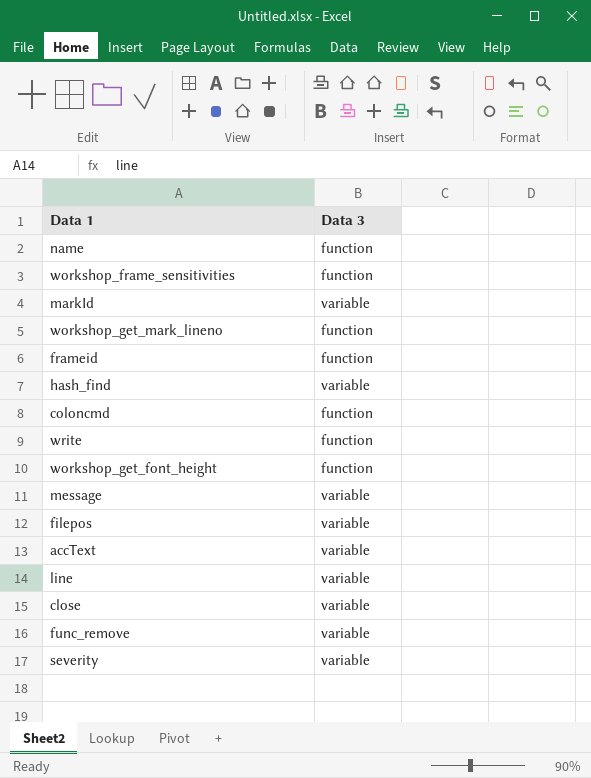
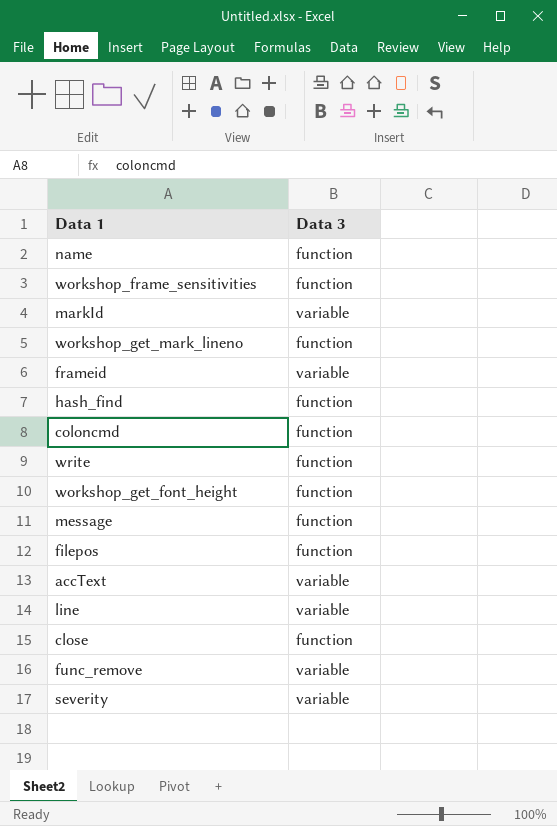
frameid | Data 3: function -> variable
hash_find | Data 3: variable -> function
message | Data 3: variable -> function
filepos | Data 3: variable -> function
close | Data 3: variable -> function

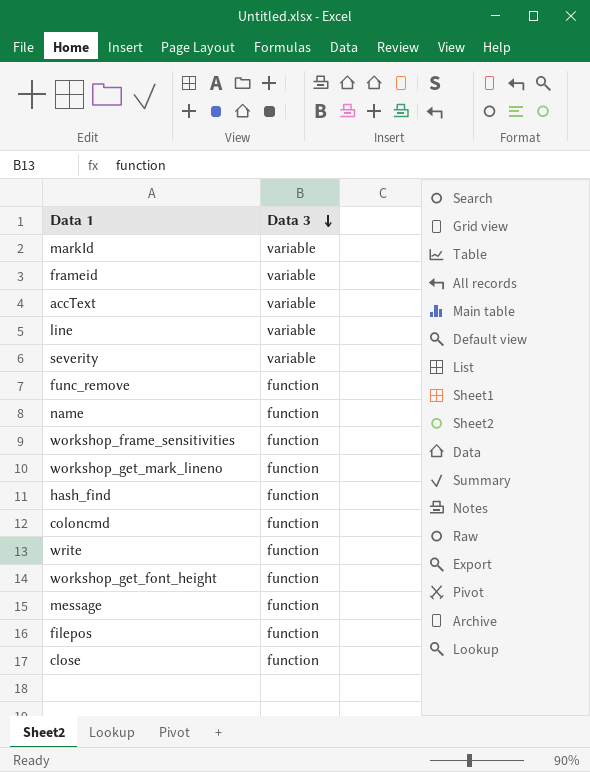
row order: none -> Data 3 descending
func_remove | Data 3: variable -> function

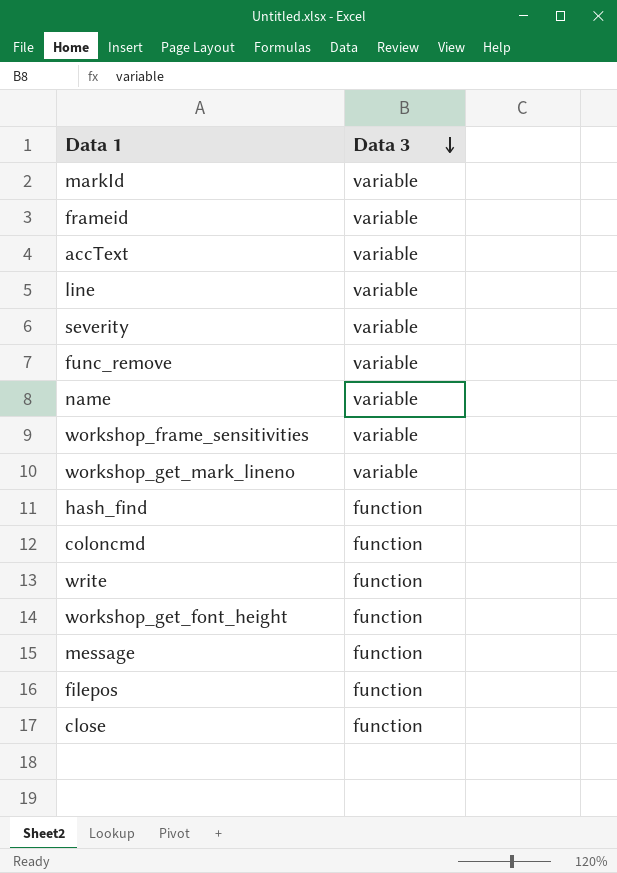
func_remove | Data 3: function -> variable
name | Data 3: function -> variable
workshop_frame_sensitivities | Data 3: function -> variable
workshop_get_mark_lineno | Data 3: function -> variable

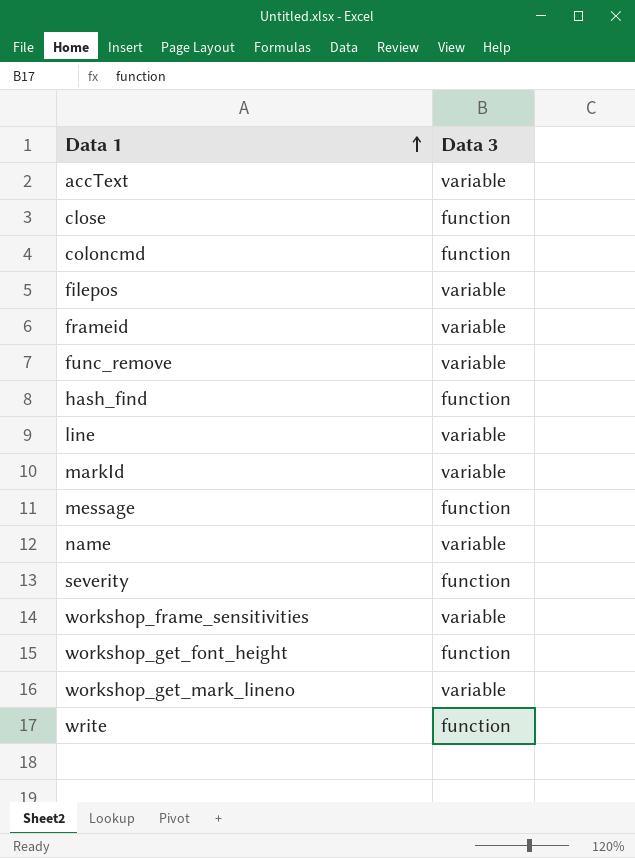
row order: Data 3 descending -> Data 1 ascending
filepos | Data 3: function -> variable
severity | Data 3: variable -> function

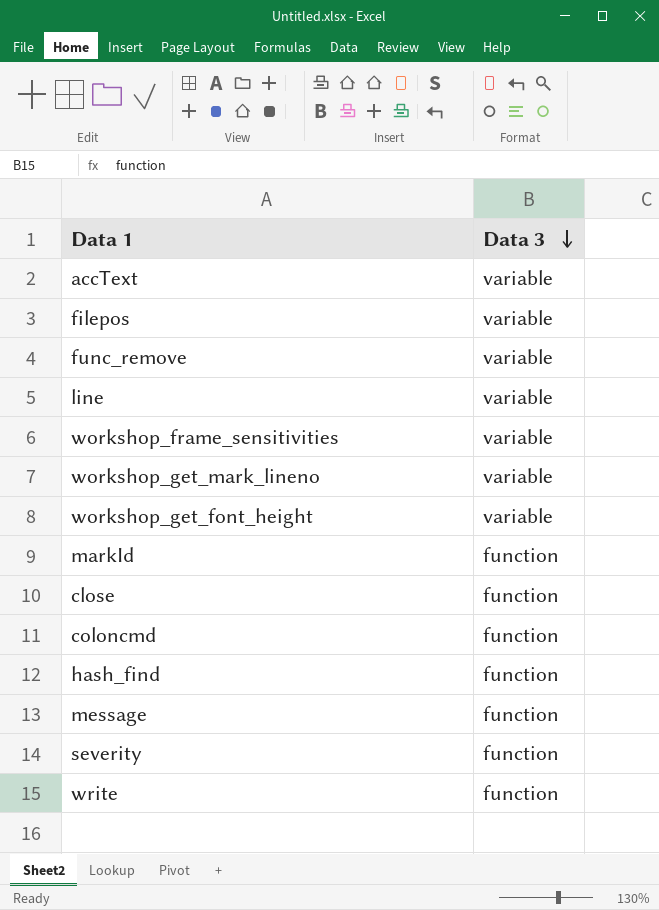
row order: Data 1 ascending -> Data 3 descending
row frameid: variable -> none
row name: variable -> none
workshop_get_font_height | Data 3: function -> variable
markId | Data 3: variable -> function

